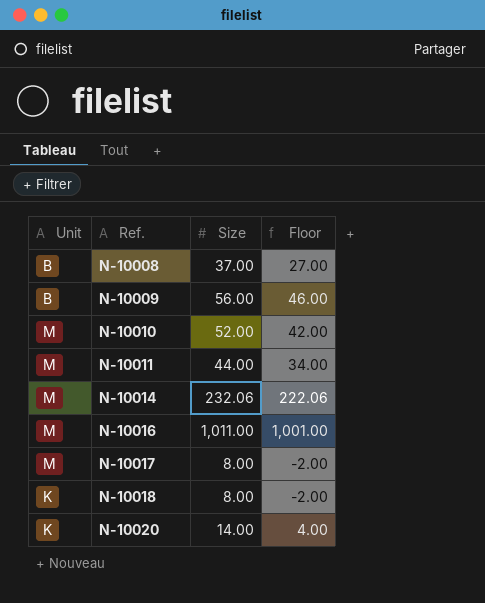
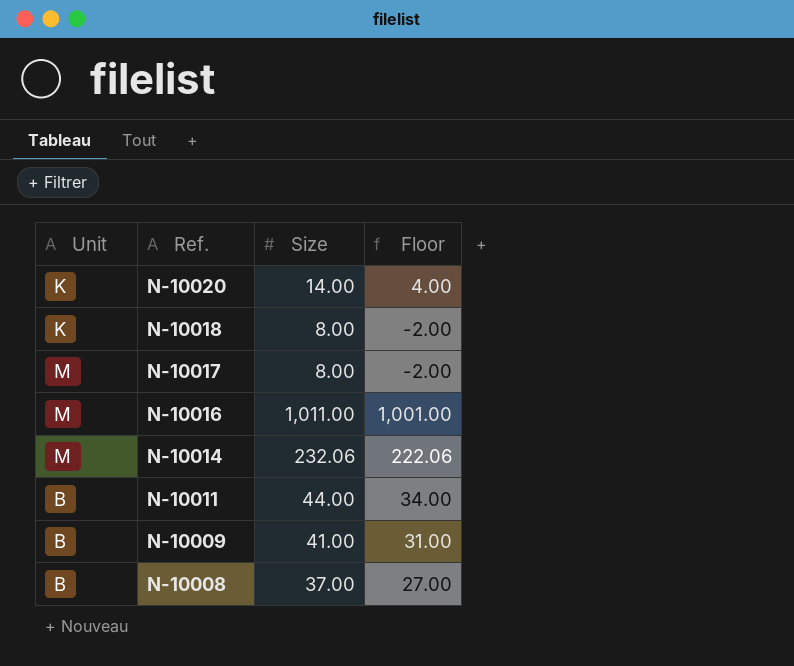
row order: Ref. ascending -> Ref. descending
row N-10010: M | 52.00 | 42.00 -> none
N-10011 | Unit: M -> B
N-10009 | Size: 56.00 -> 41.00
N-10009 | Floor: 46.00 -> 31.00

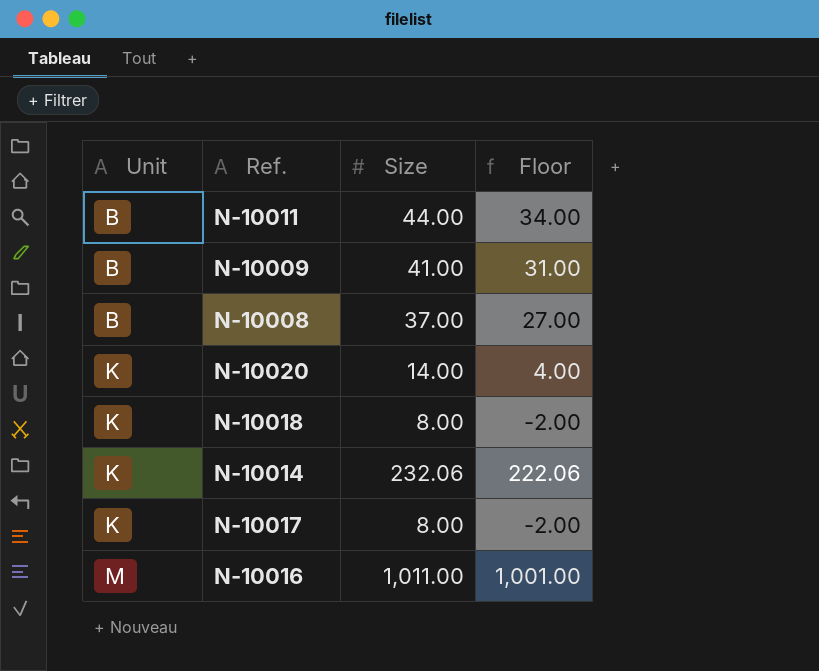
row order: Ref. descending -> Unit ascending
N-10014 | Unit: M -> K
N-10017 | Unit: M -> K

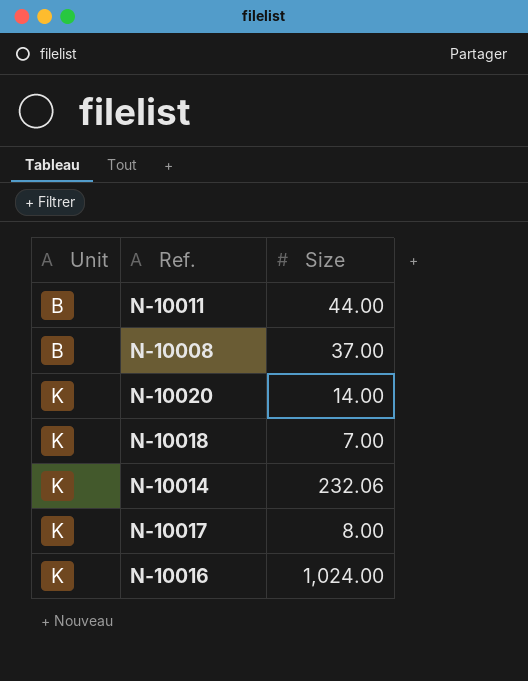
column Floor | formula: [Size] - 10 -> none
row N-10009: B | 41.00 | 31.00 -> none
N-10018 | Size: 8.00 -> 7.00
N-10016 | Unit: M -> K
N-10016 | Size: 1,011.00 -> 1,024.00

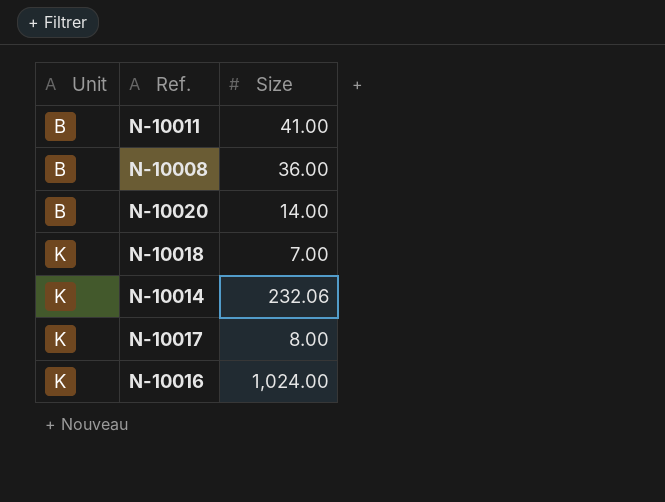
N-10011 | Size: 44.00 -> 41.00
N-10008 | Size: 37.00 -> 36.00
N-10020 | Unit: K -> B

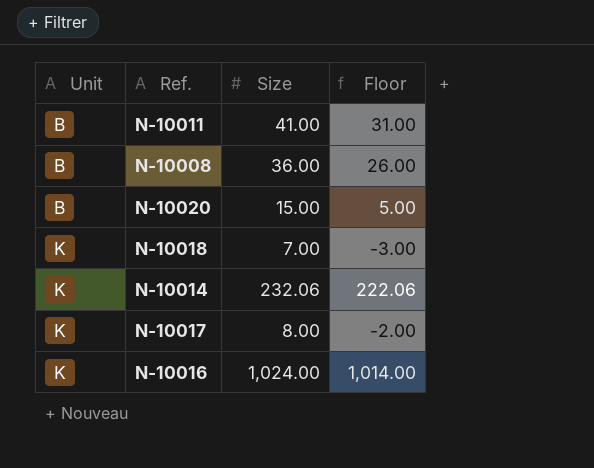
column Floor | formula: none -> [Size] - 10
N-10020 | Size: 14.00 -> 15.00

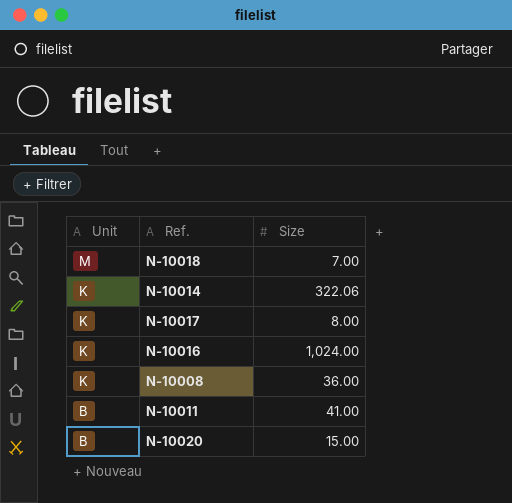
row order: Unit ascending -> Unit descending
column Floor | formula: [Size] - 10 -> none
N-10018 | Unit: K -> M
N-10014 | Size: 232.06 -> 322.06
N-10008 | Unit: B -> K

